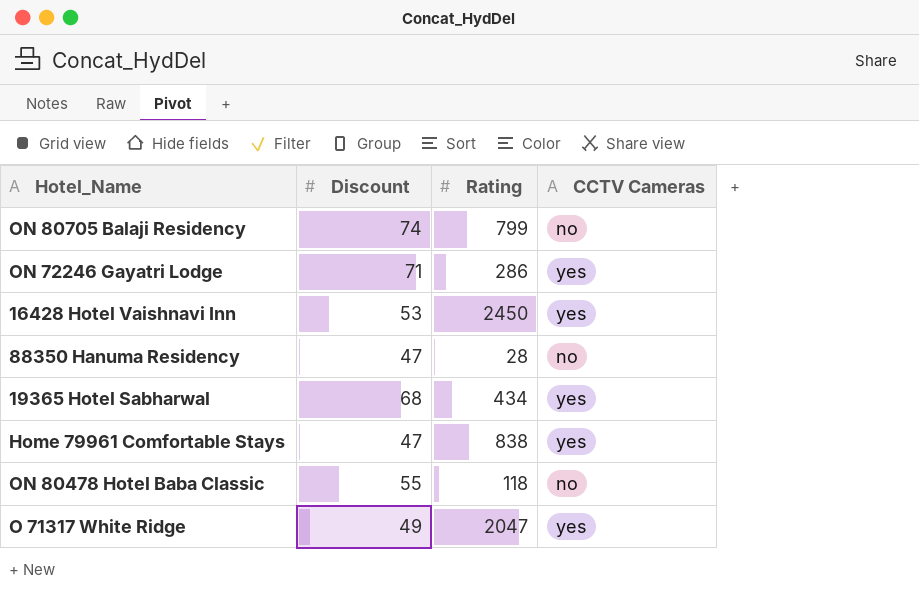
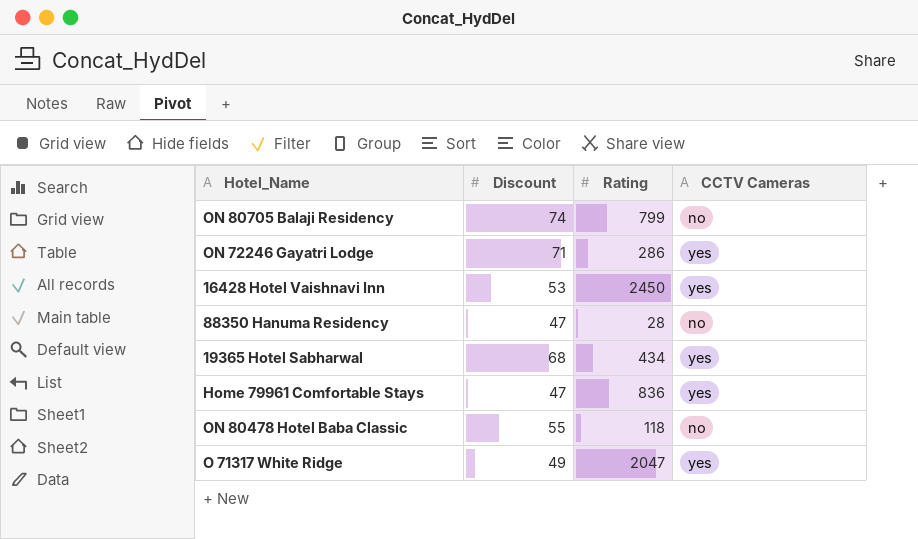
Home 79961 Comfortable Stays | Rating: 838 -> 836

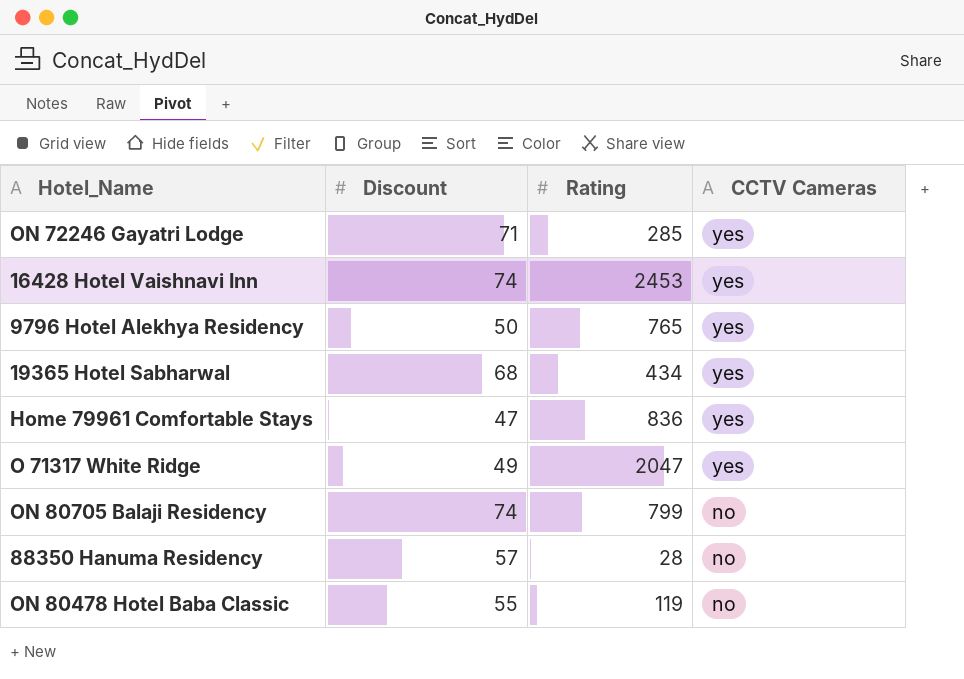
row order: none -> CCTV Cameras descending
ON 72246 Gayatri Lodge | Rating: 286 -> 285
16428 Hotel Vaishnavi Inn | Discount: 53 -> 74
16428 Hotel Vaishnavi Inn | Rating: 2450 -> 2453
row 9796 Hotel Alekhya Residency: none -> 50 | 765 | yes
88350 Hanuma Residency | Discount: 47 -> 57
ON 80478 Hotel Baba Classic | Rating: 118 -> 119

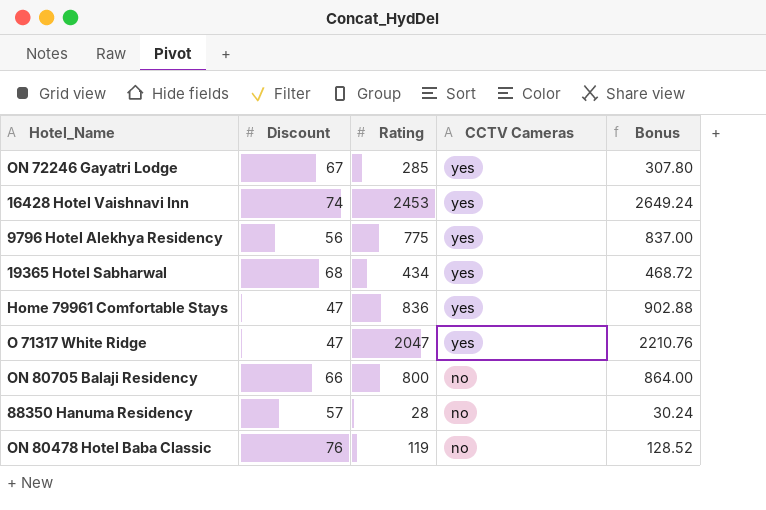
column Bonus | formula: none -> [Rating] * 1.08
ON 72246 Gayatri Lodge | Discount: 71 -> 67
9796 Hotel Alekhya Residency | Discount: 50 -> 56
9796 Hotel Alekhya Residency | Rating: 765 -> 775
O 71317 White Ridge | Discount: 49 -> 47
ON 80705 Balaji Residency | Discount: 74 -> 66
ON 80705 Balaji Residency | Rating: 799 -> 800
ON 80478 Hotel Baba Classic | Discount: 55 -> 76

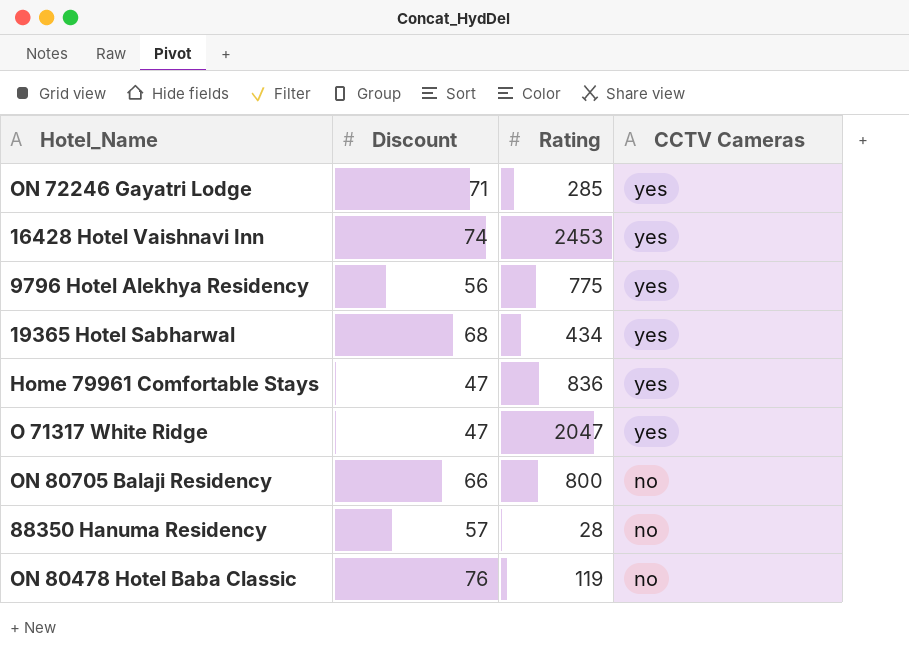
column Bonus | formula: [Rating] * 1.08 -> none
ON 72246 Gayatri Lodge | Discount: 67 -> 71

